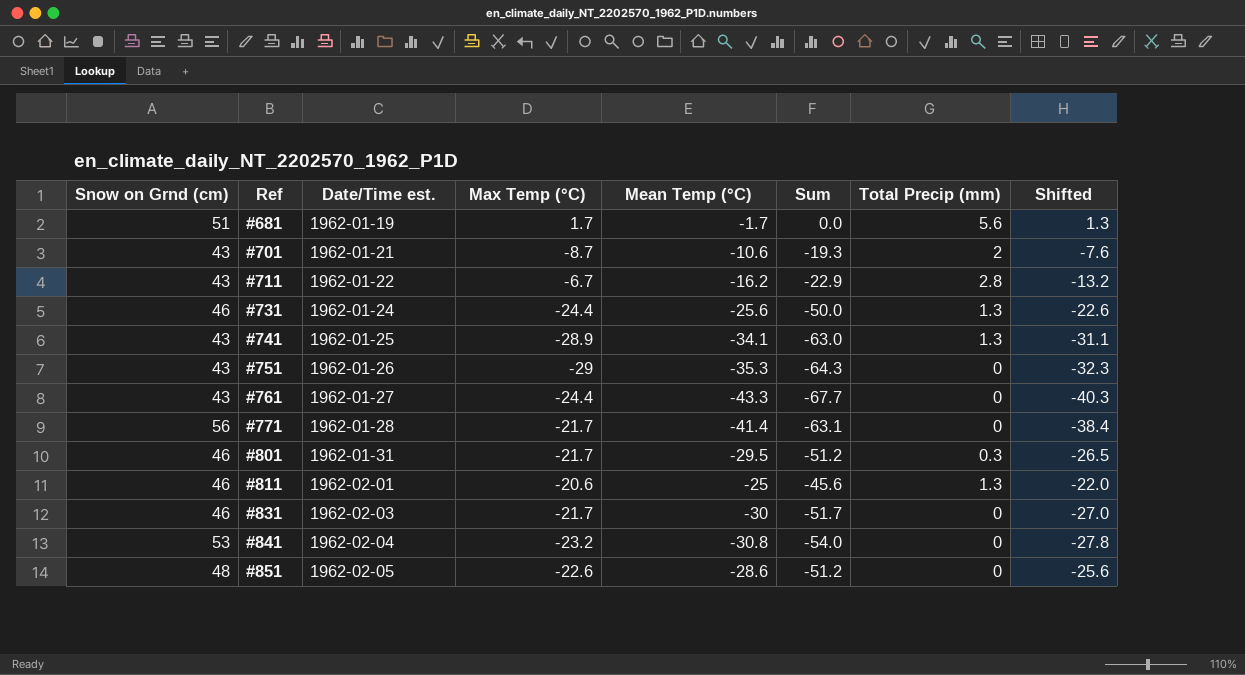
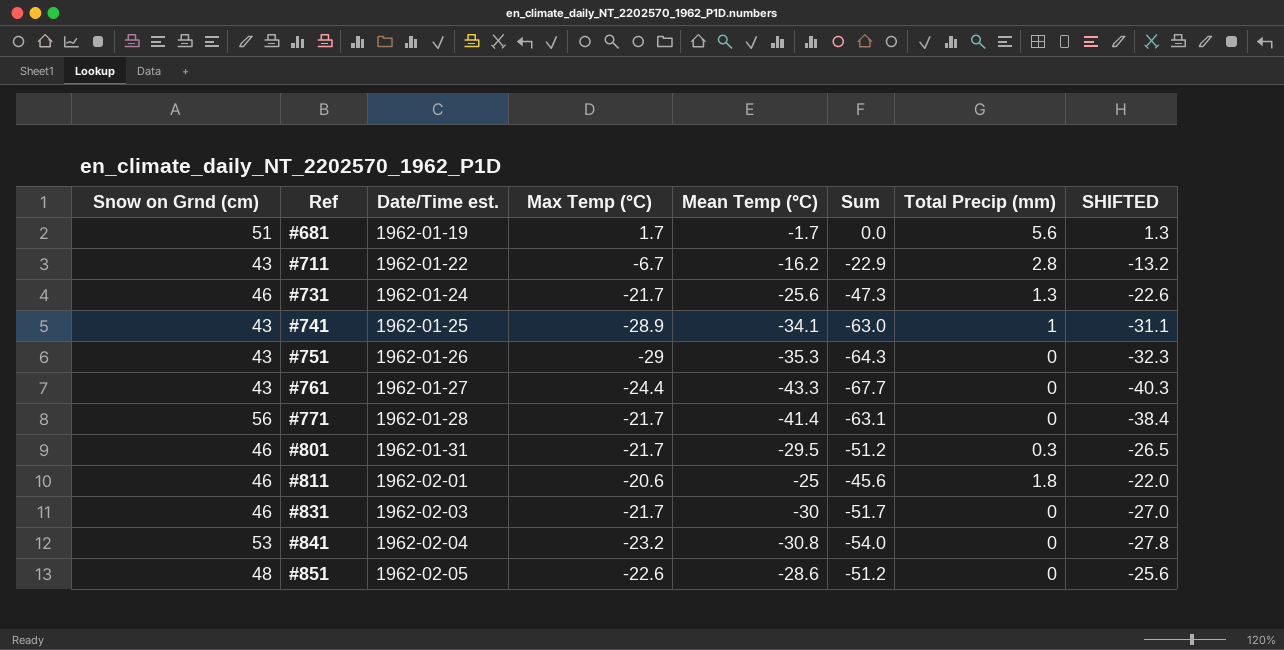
column name: Shifted -> SHIFTED
row #701: 43 | 1962-01-21 | -8.7 | -10.6 | -19.3 | 2 | -7.6 -> none
#731 | Max Temp (°C): -24.4 -> -21.7
#731 | Sum: -50.0 -> -47.3
#741 | Total Precip (mm): 1.3 -> 1
#811 | Total Precip (mm): 1.3 -> 1.8

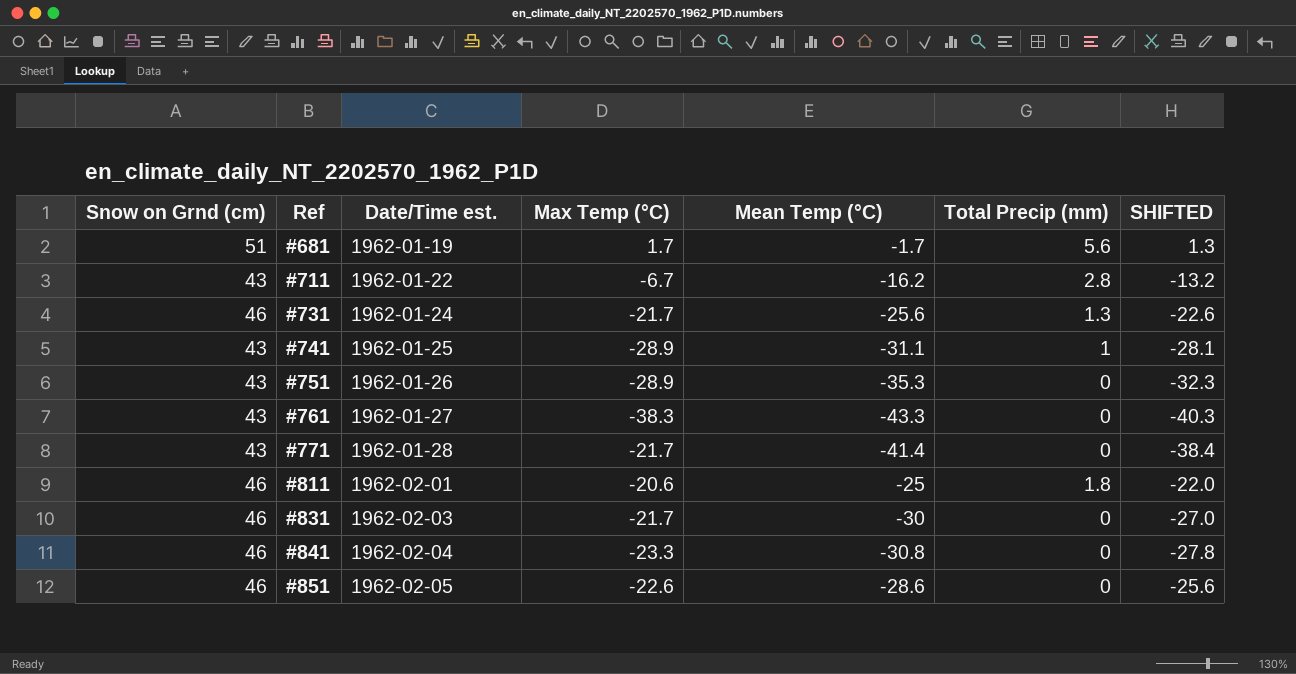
column Sum | formula: [Max Temp (°C)] + [Mean Temp (°C)] -> none
row #801: 46 | 1962-01-31 | -21.7 | -29.5 | -51.2 | 0.3 | -26.5 -> none
#741 | Mean Temp (°C): -34.1 -> -31.1
#741 | SHIFTED: -31.1 -> -28.1
#751 | Max Temp (°C): -29 -> -28.9
#761 | Max Temp (°C): -24.4 -> -38.3
#771 | Snow on Grnd (cm): 56 -> 43
#841 | Snow on Grnd (cm): 53 -> 46
#841 | Max Temp (°C): -23.2 -> -23.3
#851 | Snow on Grnd (cm): 48 -> 46

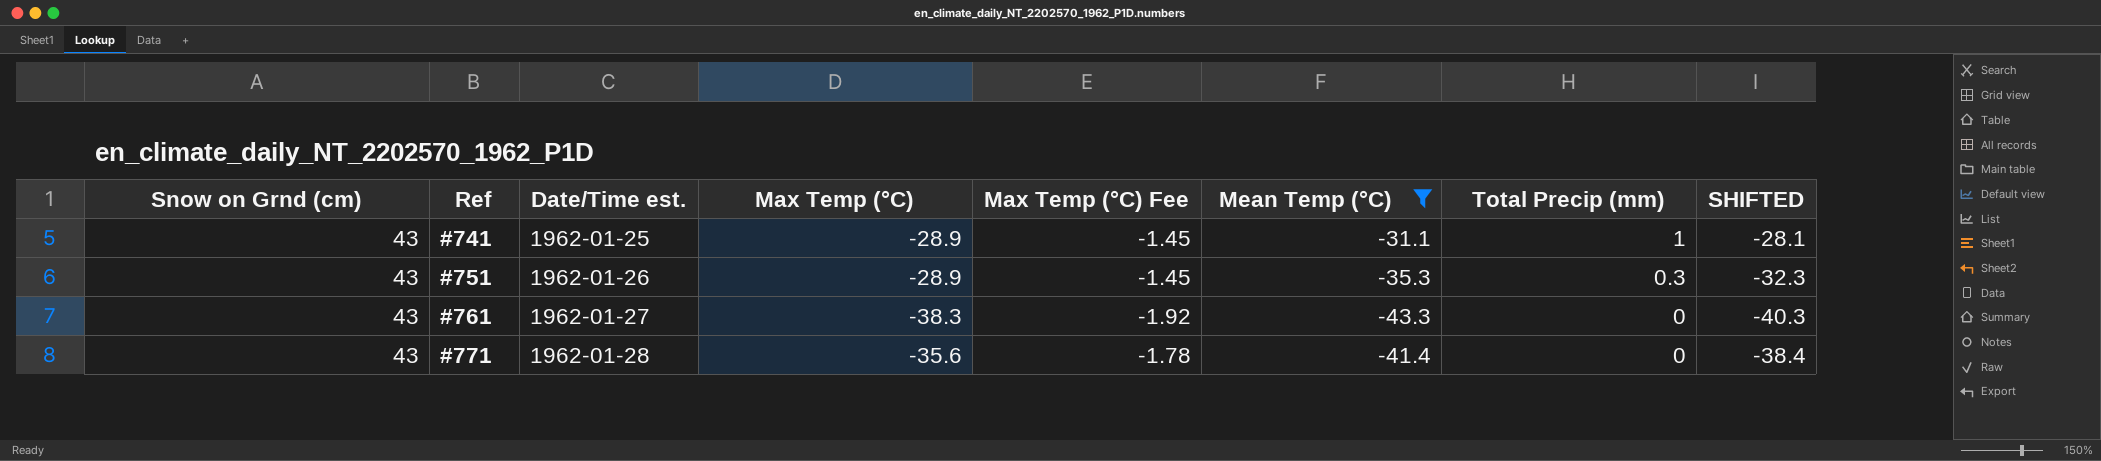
filter: none -> Mean Temp (°C) <= -31.1
column Max Temp (°C) Fee | formula: none -> [Max Temp (°C)] * 0.05
#751 | Total Precip (mm): 0 -> 0.3
#771 | Max Temp (°C): -21.7 -> -35.6

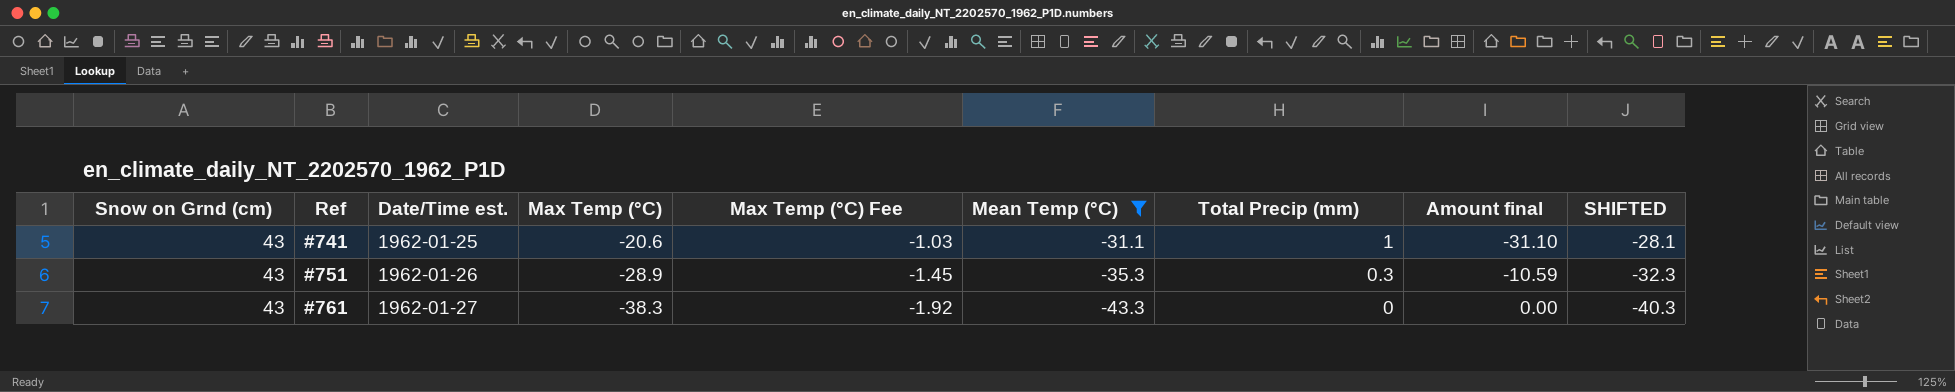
column Amount final | formula: none -> [Mean Temp (°C)] * [Total Precip (mm)]
row #771: 43 | 1962-01-28 | -35.6 | -1.78 | -41.4 | 0 | -38.4 -> none
#741 | Max Temp (°C): -28.9 -> -20.6
#741 | Max Temp (°C) Fee: -1.45 -> -1.03

